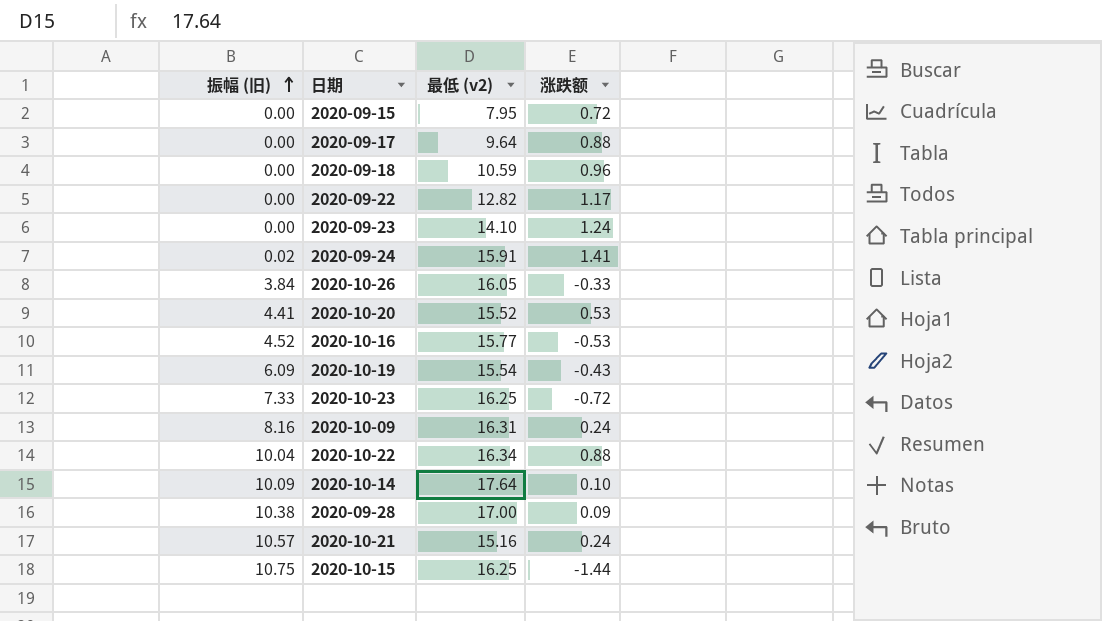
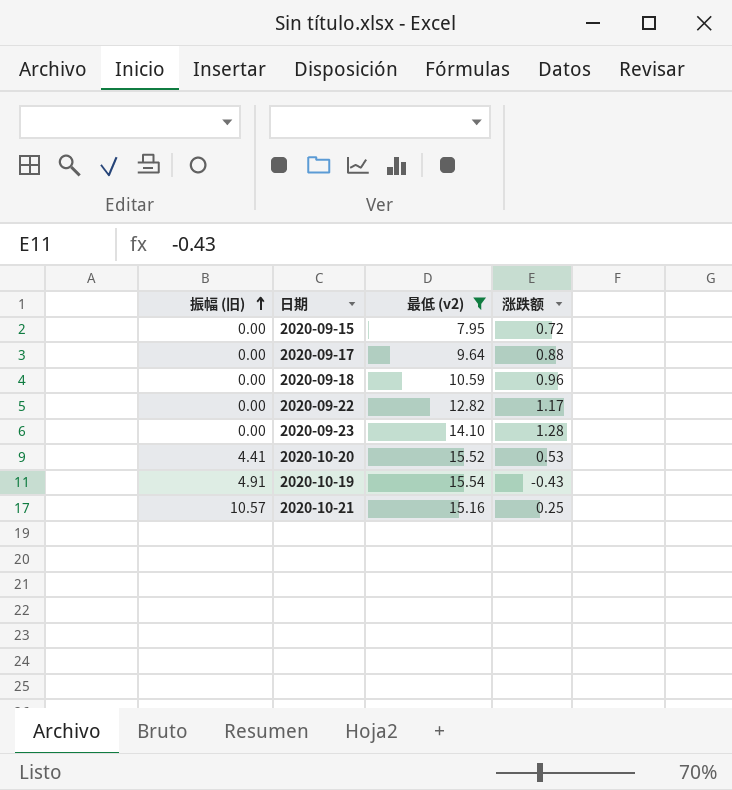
filter: none -> 最低 (v2) <= 15.54
2020-09-23 | 涨跌额: 1.24 -> 1.28
2020-10-19 | 振幅 (旧): 6.09 -> 4.91
2020-10-21 | 涨跌额: 0.24 -> 0.25

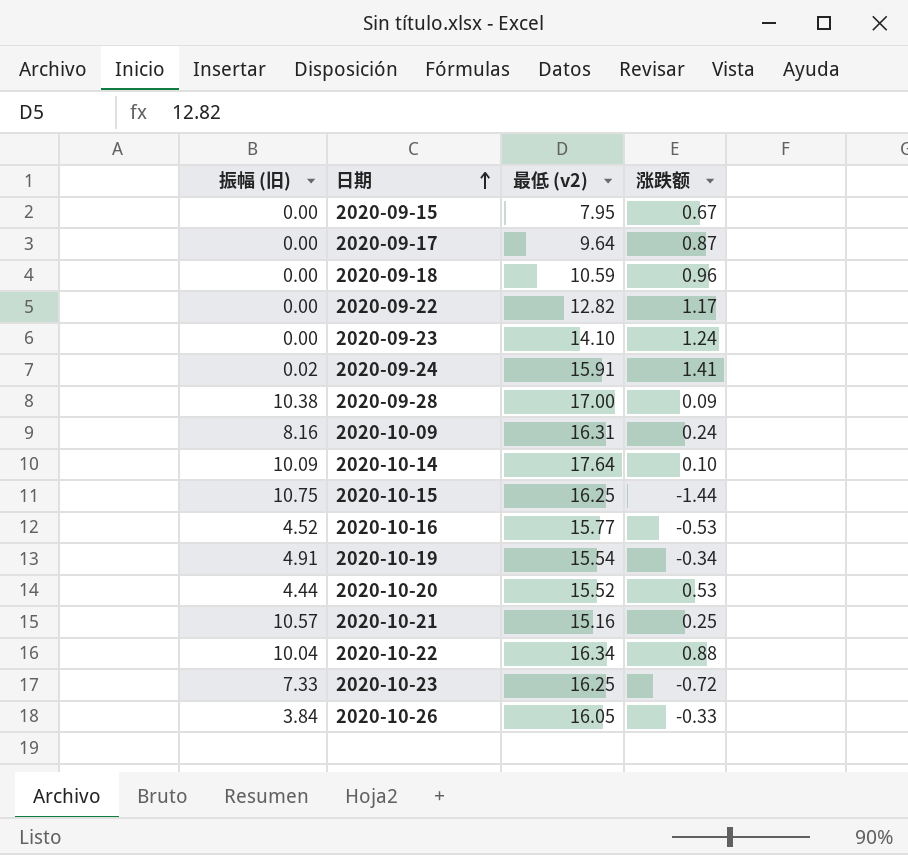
filter: 最低 (v2) <= 15.54 -> none
row order: 振幅 (旧) ascending -> 日期 ascending
2020-09-15 | 涨跌额: 0.72 -> 0.67
2020-09-17 | 涨跌额: 0.88 -> 0.87
2020-09-23 | 涨跌额: 1.28 -> 1.24
2020-10-19 | 涨跌额: -0.43 -> -0.34
2020-10-20 | 振幅 (旧): 4.41 -> 4.44

